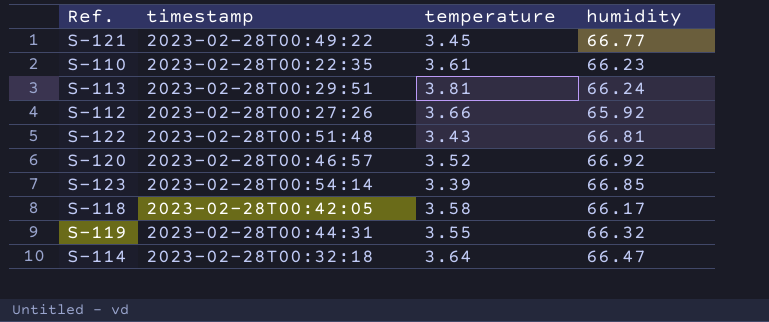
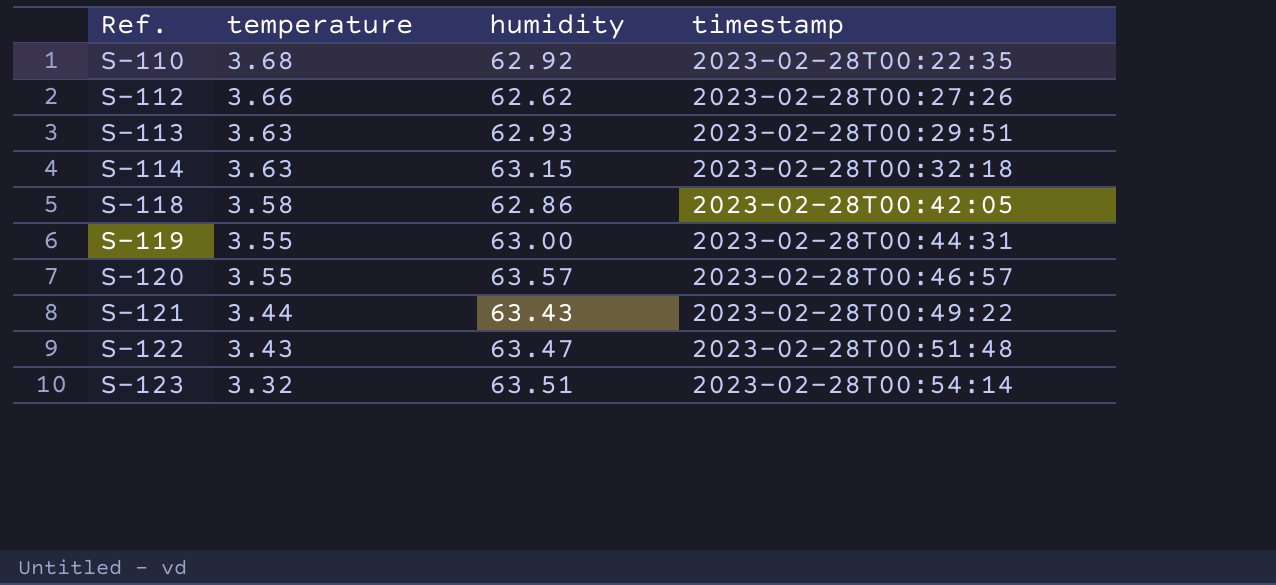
row order: none -> Ref. ascending
column timestamp | position: 2 -> 4
S-110 | temperature: 3.61 -> 3.68
S-110 | humidity: 66.23 -> 62.92
S-112 | humidity: 65.92 -> 62.62
S-113 | temperature: 3.81 -> 3.63
S-113 | humidity: 66.24 -> 62.93
S-114 | temperature: 3.64 -> 3.63
S-114 | humidity: 66.47 -> 63.15
S-118 | humidity: 66.17 -> 62.86
S-119 | humidity: 66.32 -> 63.00
S-120 | temperature: 3.52 -> 3.55
S-120 | humidity: 66.92 -> 63.57
S-121 | temperature: 3.45 -> 3.44
S-121 | humidity: 66.77 -> 63.43
S-122 | humidity: 66.81 -> 63.47
S-123 | temperature: 3.39 -> 3.32
S-123 | humidity: 66.85 -> 63.51

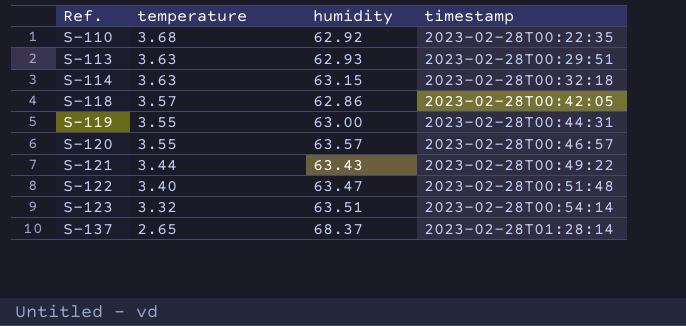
row S-112: 3.66 | 62.62 | 2023-02-28T00:27:26 -> none
S-118 | temperature: 3.58 -> 3.57
S-122 | temperature: 3.43 -> 3.40
row S-137: none -> 2.65 | 68.37 | 2023-02-28T01:28:14

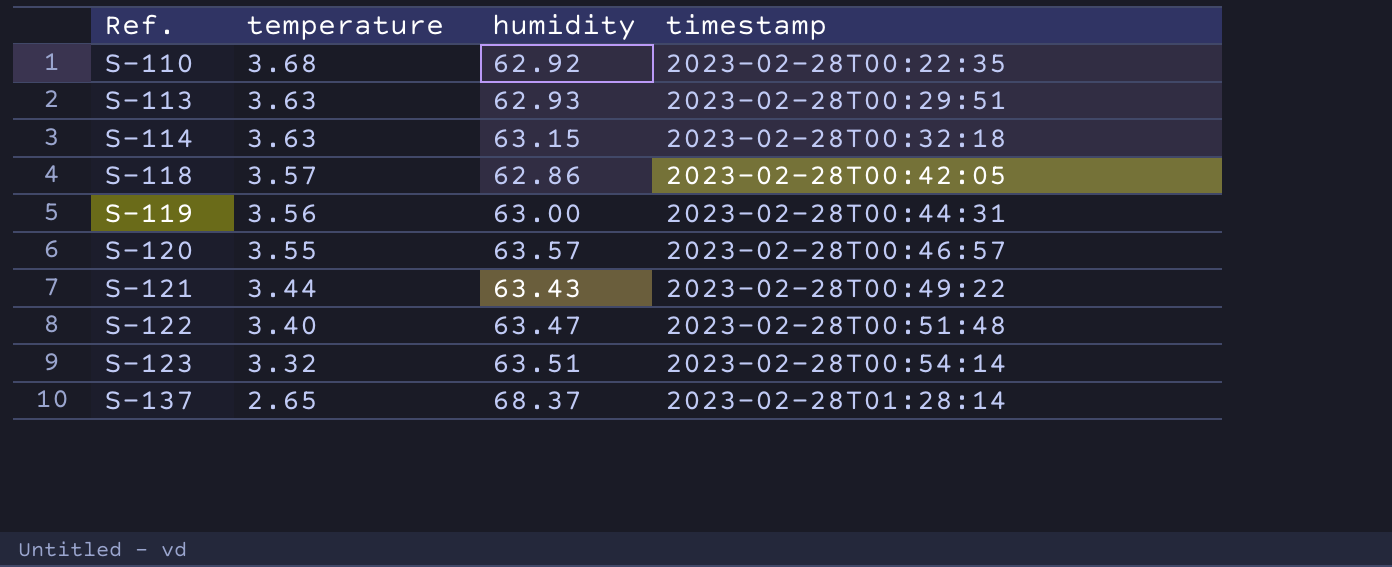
S-119 | temperature: 3.55 -> 3.56

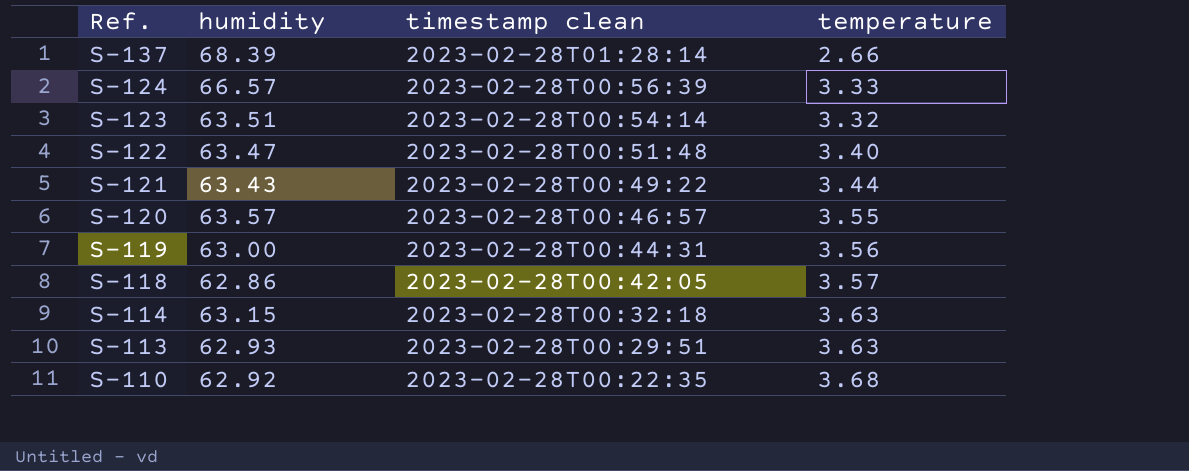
row order: Ref. ascending -> Ref. descending
column name: timestamp -> timestamp clean
column temperature | position: 2 -> 4
S-137 | humidity: 68.37 -> 68.39
S-137 | temperature: 2.65 -> 2.66
row S-124: none -> 66.57 | 2023-02-28T00:56:39 | 3.33

